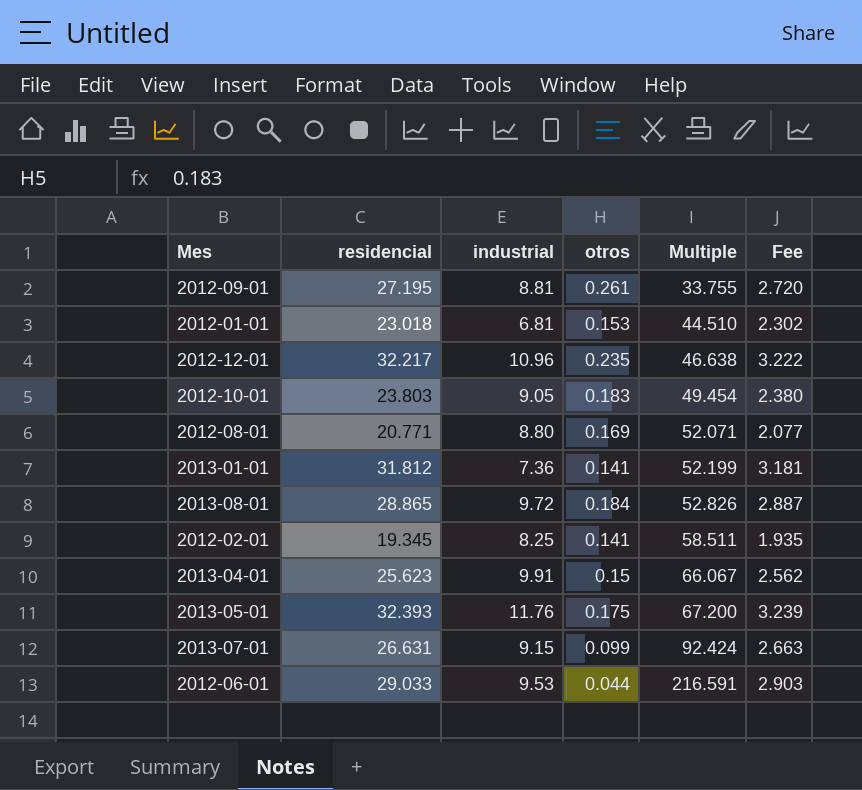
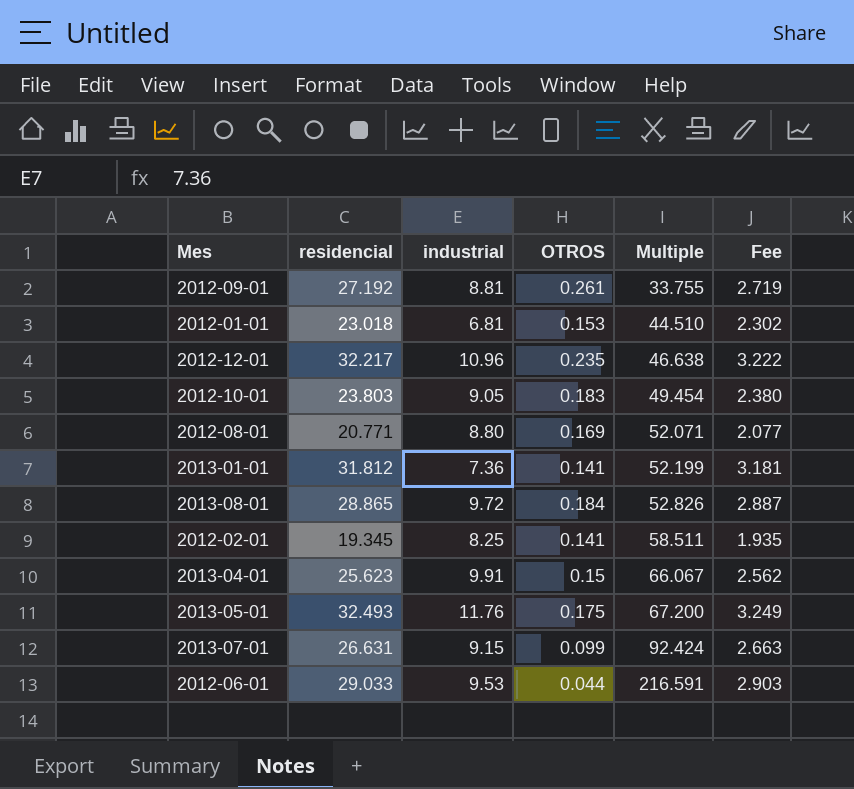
column name: otros -> OTROS
2012-09-01 | residencial: 27.195 -> 27.192
2012-09-01 | Fee: 2.720 -> 2.719
2013-05-01 | residencial: 32.393 -> 32.493
2013-05-01 | Fee: 3.239 -> 3.249

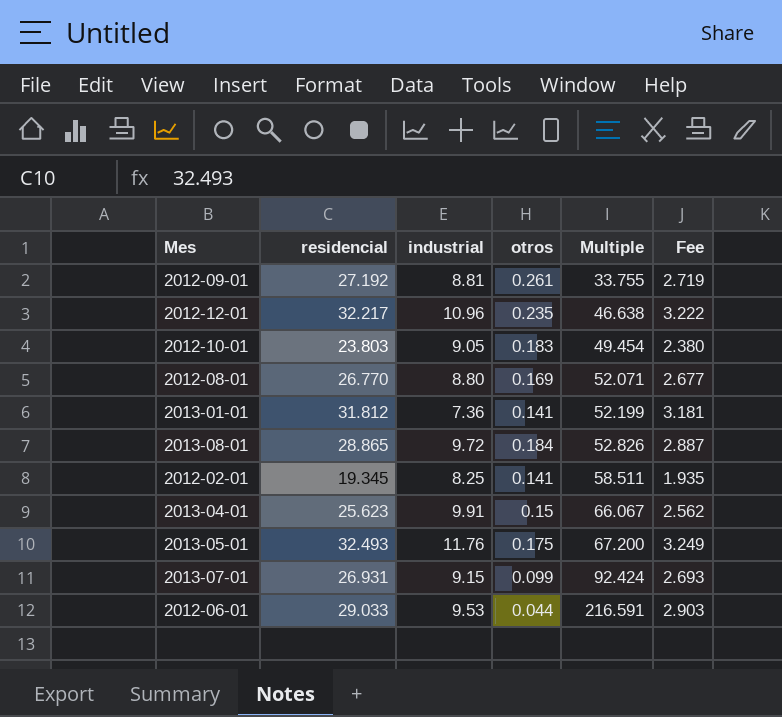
column name: OTROS -> otros
row 2012-01-01: 23.018 | 6.81 | 0.153 | 44.510 | 2.302 -> none
2012-08-01 | residencial: 20.771 -> 26.770
2012-08-01 | Fee: 2.077 -> 2.677
2013-07-01 | residencial: 26.631 -> 26.931
2013-07-01 | Fee: 2.663 -> 2.693

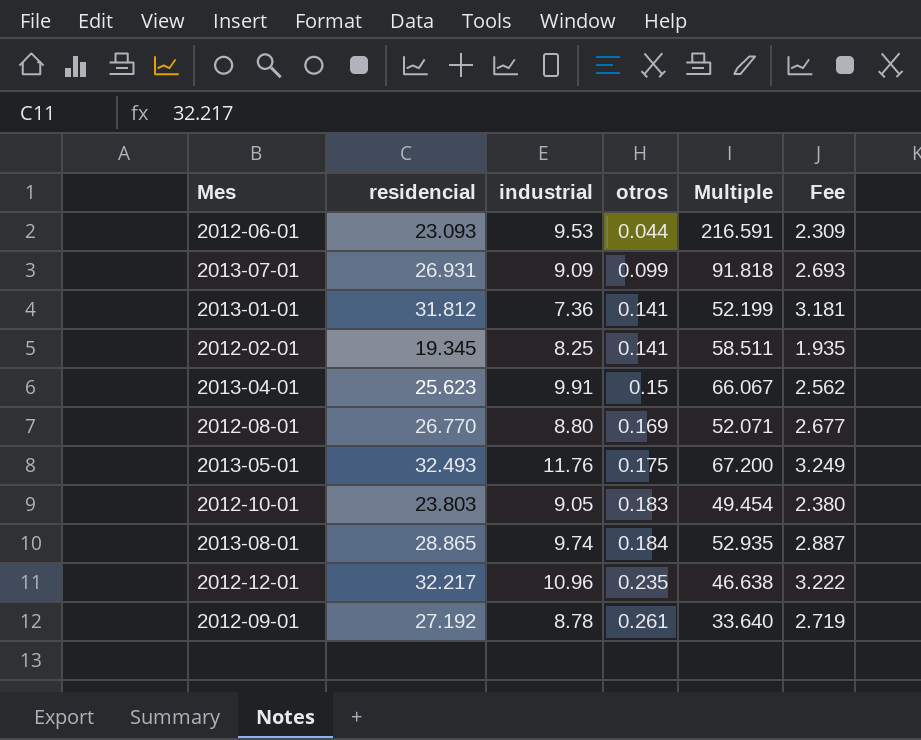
row order: Multiple ascending -> otros ascending
2012-06-01 | residencial: 29.033 -> 23.093
2012-06-01 | Fee: 2.903 -> 2.309
2013-07-01 | industrial: 9.15 -> 9.09
2013-07-01 | Multiple: 92.424 -> 91.818
2013-08-01 | industrial: 9.72 -> 9.74
2013-08-01 | Multiple: 52.826 -> 52.935
2012-09-01 | industrial: 8.81 -> 8.78
2012-09-01 | Multiple: 33.755 -> 33.640

